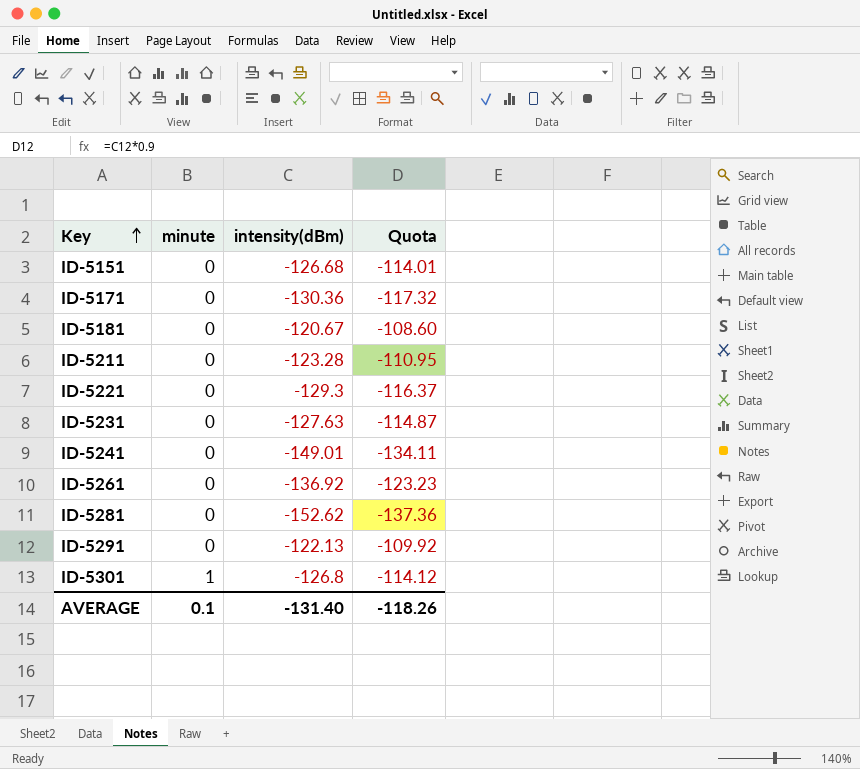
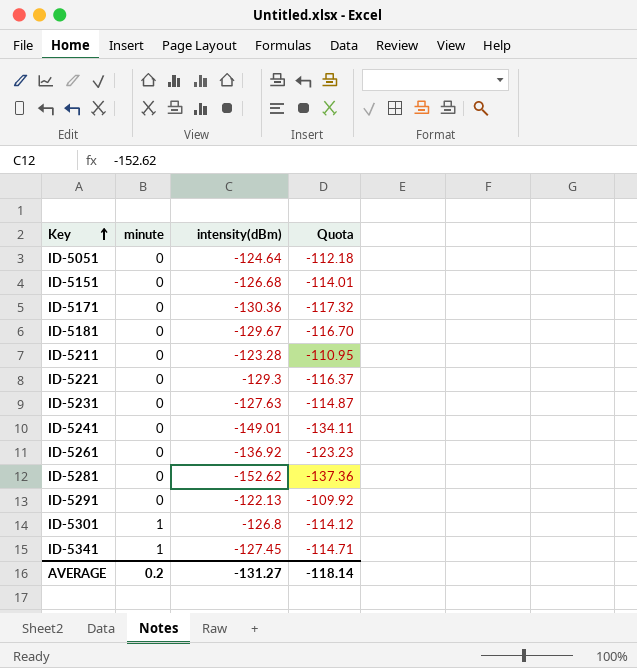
row ID-5051: none -> 0 | -124.64 | -112.18
ID-5181 | intensity(dBm): -120.67 -> -129.67
ID-5181 | Quota: -108.60 -> -116.70
row ID-5341: none -> 1 | -127.45 | -114.71
AVERAGE | minute: 0.1 -> 0.2
AVERAGE | intensity(dBm): -131.40 -> -131.27
AVERAGE | Quota: -118.26 -> -118.14

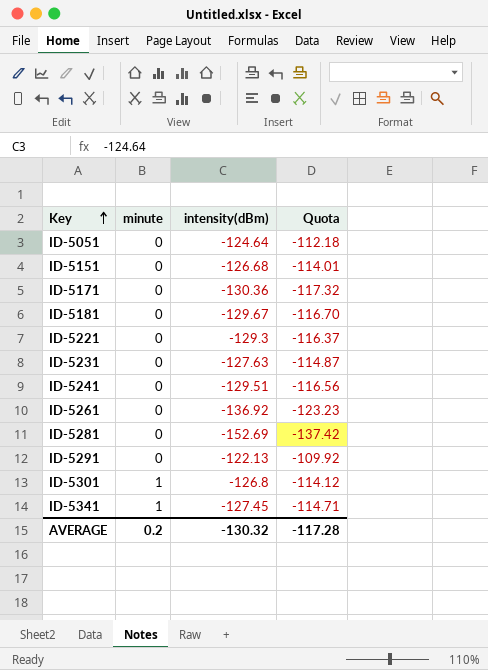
row ID-5211: 0 | -123.28 | -110.95 -> none
ID-5241 | intensity(dBm): -149.01 -> -129.51
ID-5241 | Quota: -134.11 -> -116.56
ID-5281 | intensity(dBm): -152.62 -> -152.69
ID-5281 | Quota: -137.36 -> -137.42
AVERAGE | intensity(dBm): -131.27 -> -130.32
AVERAGE | Quota: -118.14 -> -117.28

